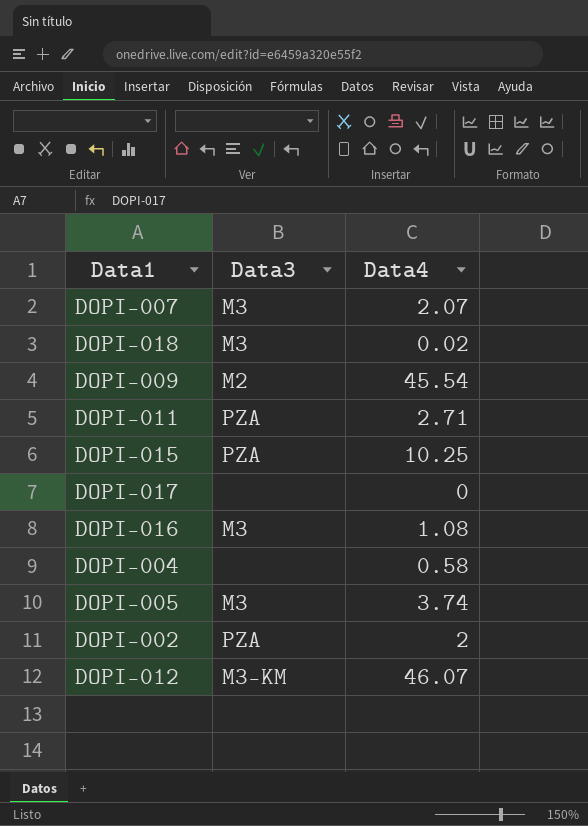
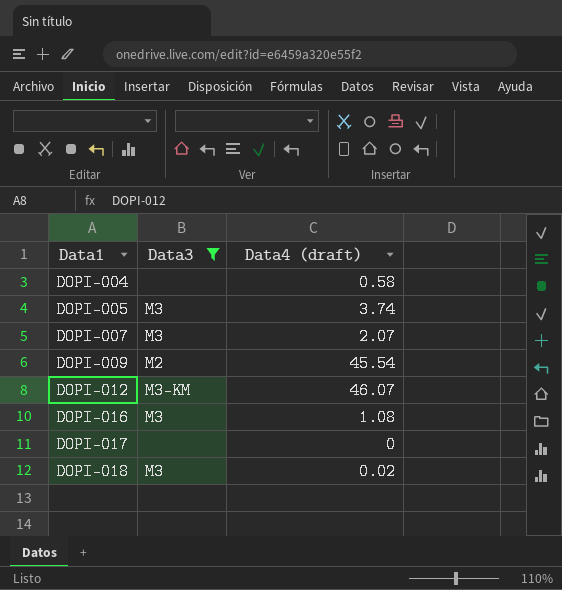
filter: none -> Data3 != PZA
row order: none -> Data1 ascending
column name: Data4 -> Data4 (draft)

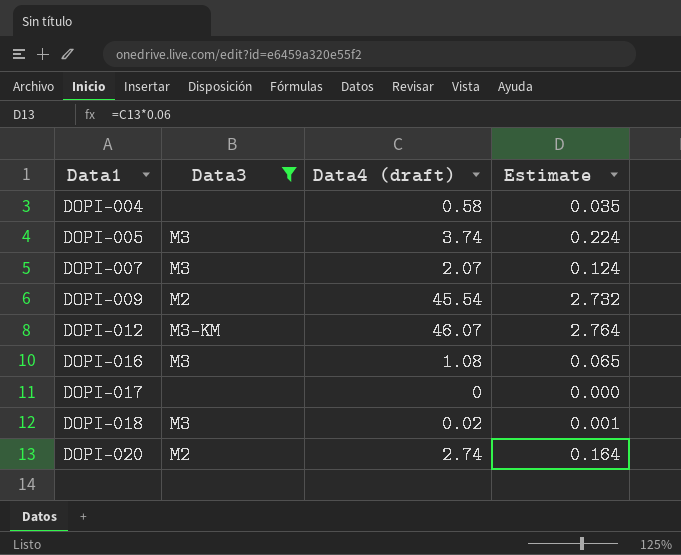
column Estimate | formula: none -> [Data4 (draft)] * 0.06
row DOPI-020: none -> M2 | 2.74 | 0.164

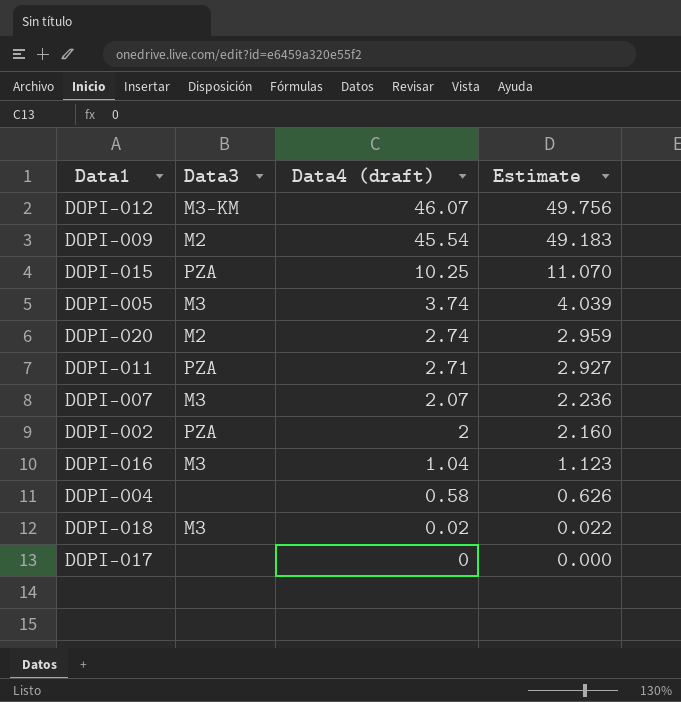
filter: Data3 != PZA -> none
row order: Data1 ascending -> Data4 (draft) descending
column Estimate | formula: [Data4 (draft)] * 0.06 -> [Data4 (draft)] * 1.08
DOPI-016 | Data4 (draft): 1.08 -> 1.04

